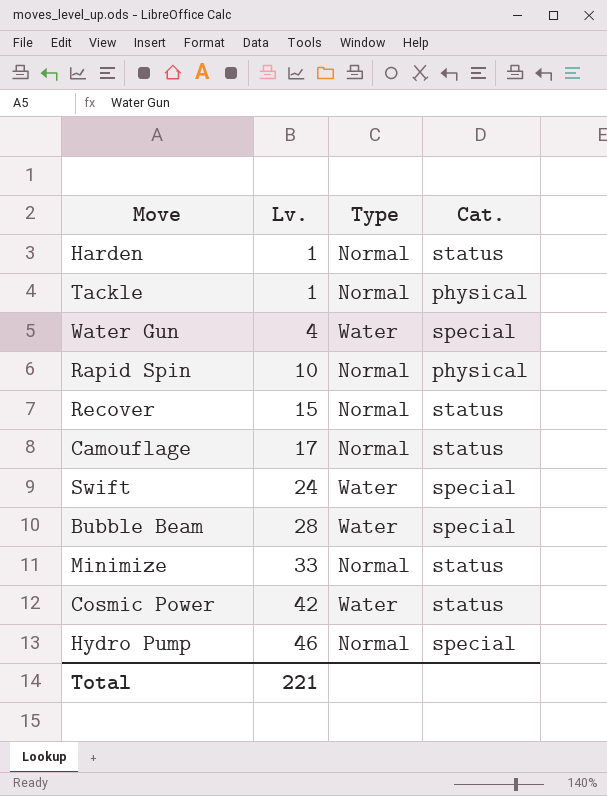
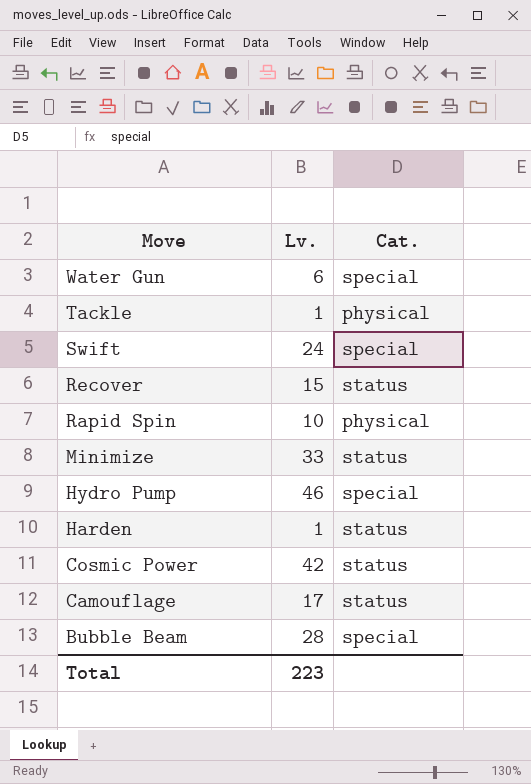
row order: Lv. ascending -> Move descending
column Type | position: 3 -> none
Water Gun | Lv.: 4 -> 6
Total | Lv.: 221 -> 223

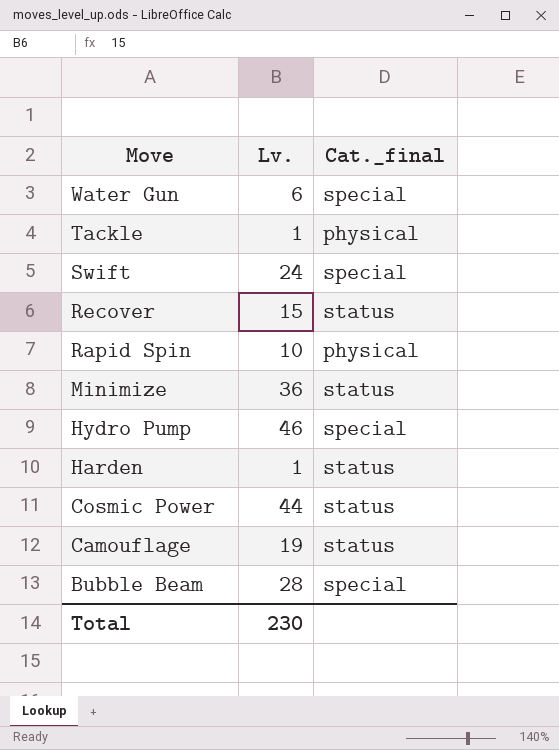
column name: Cat. -> Cat._final
Minimize | Lv.: 33 -> 36
Cosmic Power | Lv.: 42 -> 44
Camouflage | Lv.: 17 -> 19
Total | Lv.: 223 -> 230

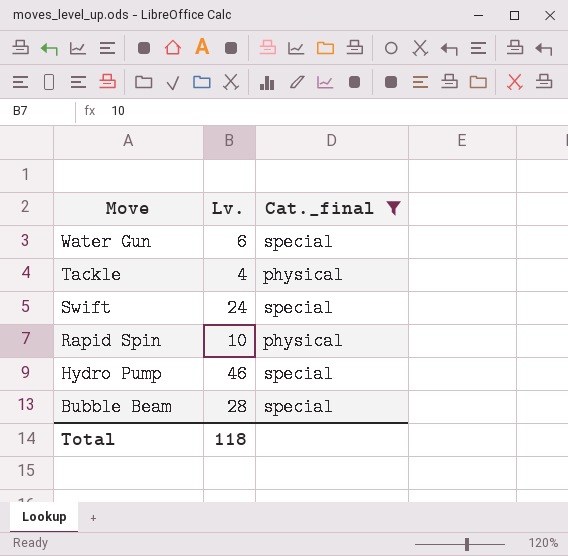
filter: none -> Cat._final != status
Tackle | Lv.: 1 -> 4
Total | Lv.: 230 -> 118

